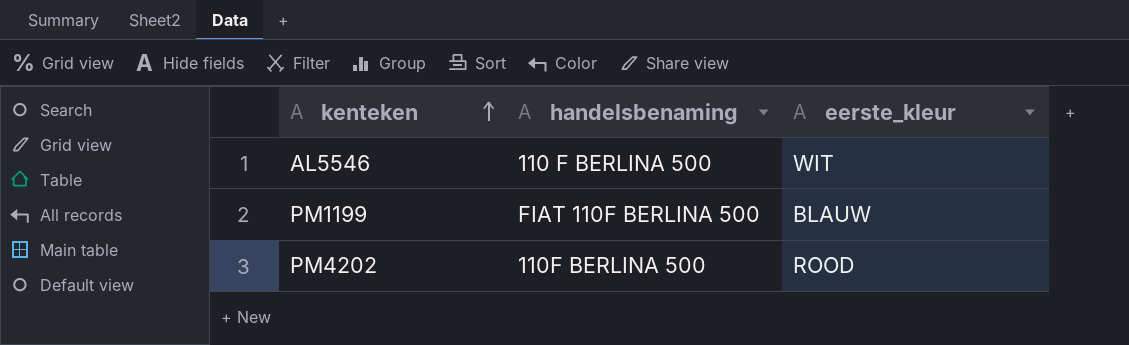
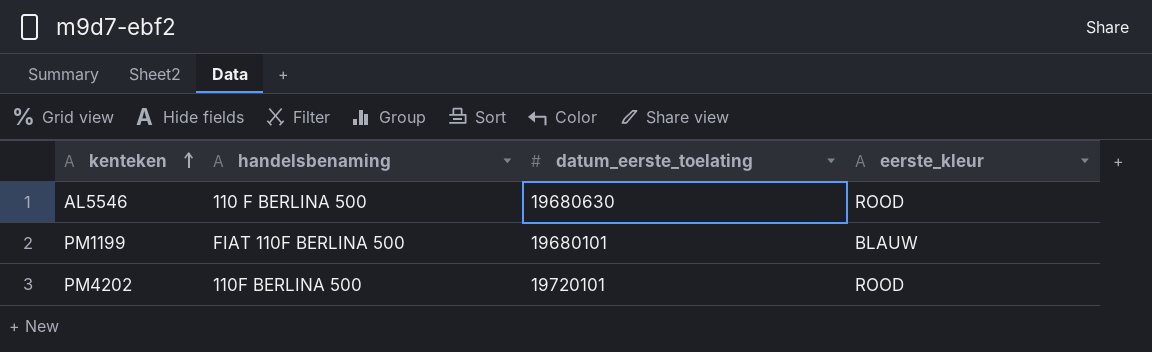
column datum_eerste_toelating | position: none -> 3
AL5546 | eerste_kleur: WIT -> ROOD

